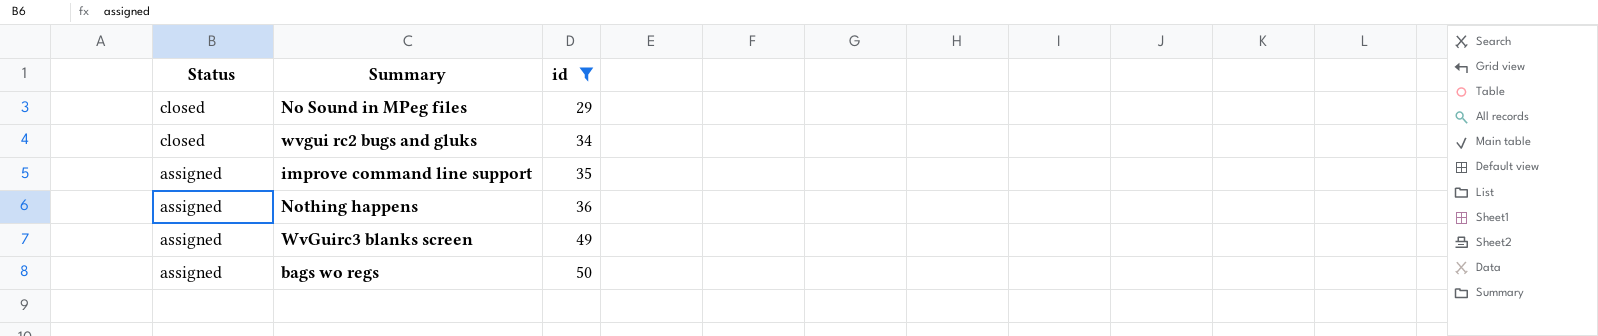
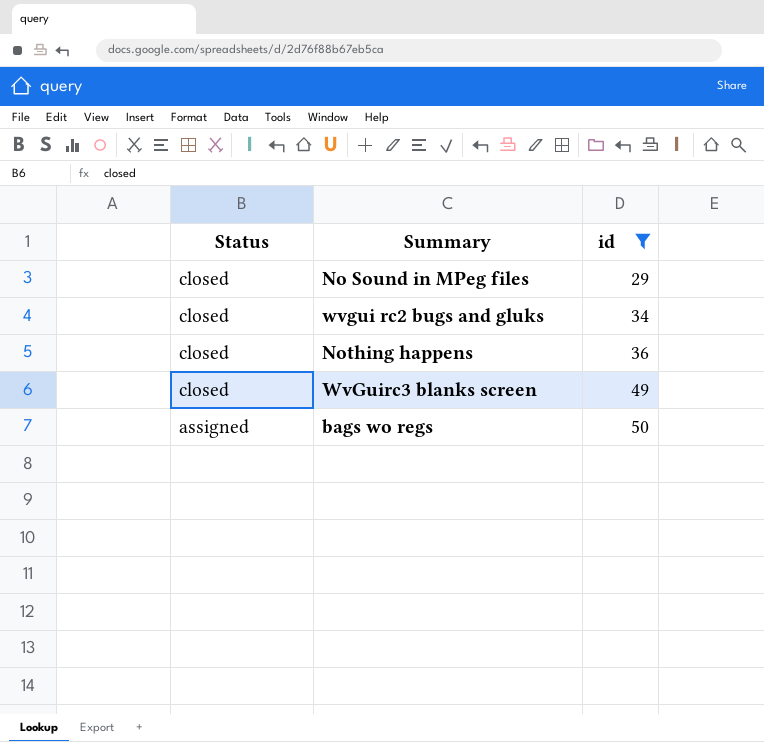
row improve command line support: assigned | 35 -> none
Nothing happens | Status: assigned -> closed
WvGuirc3 blanks screen | Status: assigned -> closed

